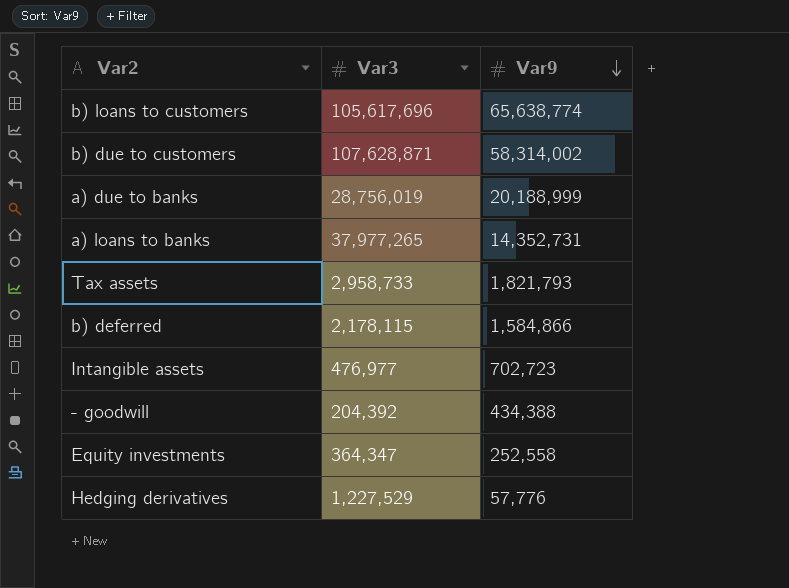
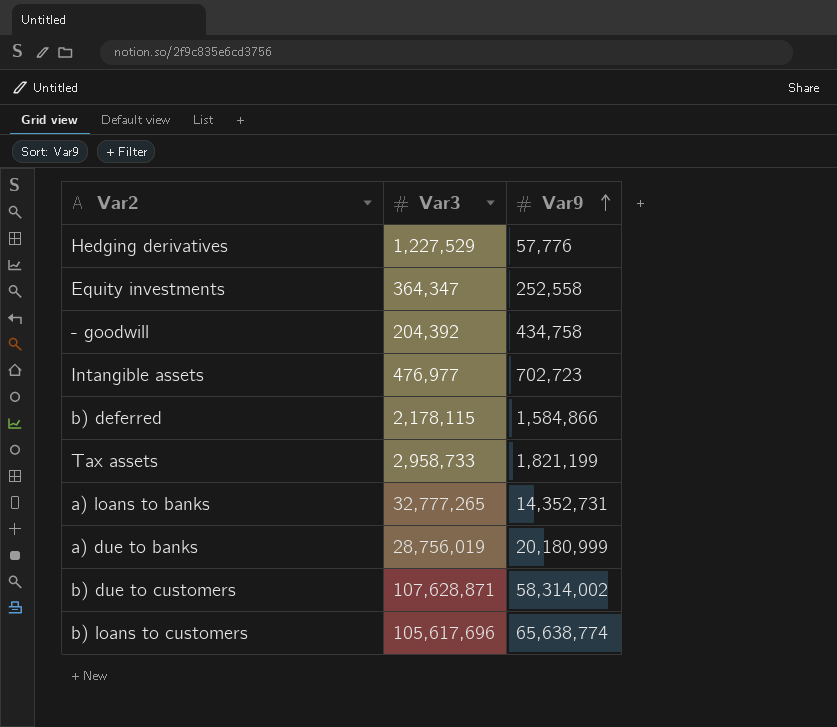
row order: Var9 descending -> Var9 ascending
- goodwill | Var9: 434,388 -> 434,758
Tax assets | Var9: 1,821,793 -> 1,821,199
a) loans to banks | Var3: 37,977,265 -> 32,777,265
a) due to banks | Var9: 20,188,999 -> 20,180,999

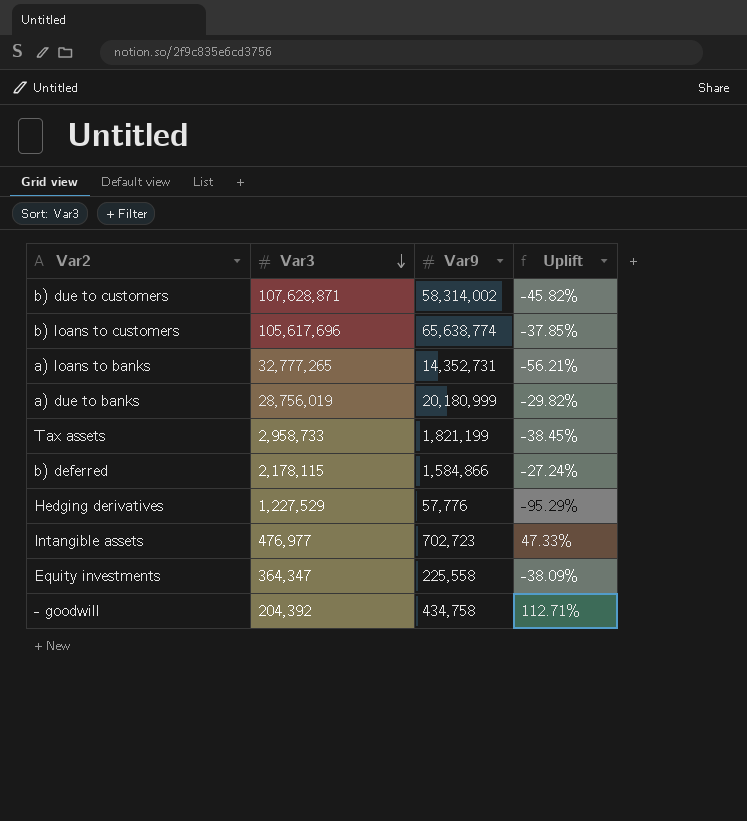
row order: Var9 ascending -> Var3 descending
column Uplift | formula: none -> ([Var9] - [Var3]) / [Var3]
Equity investments | Var9: 252,558 -> 225,558

